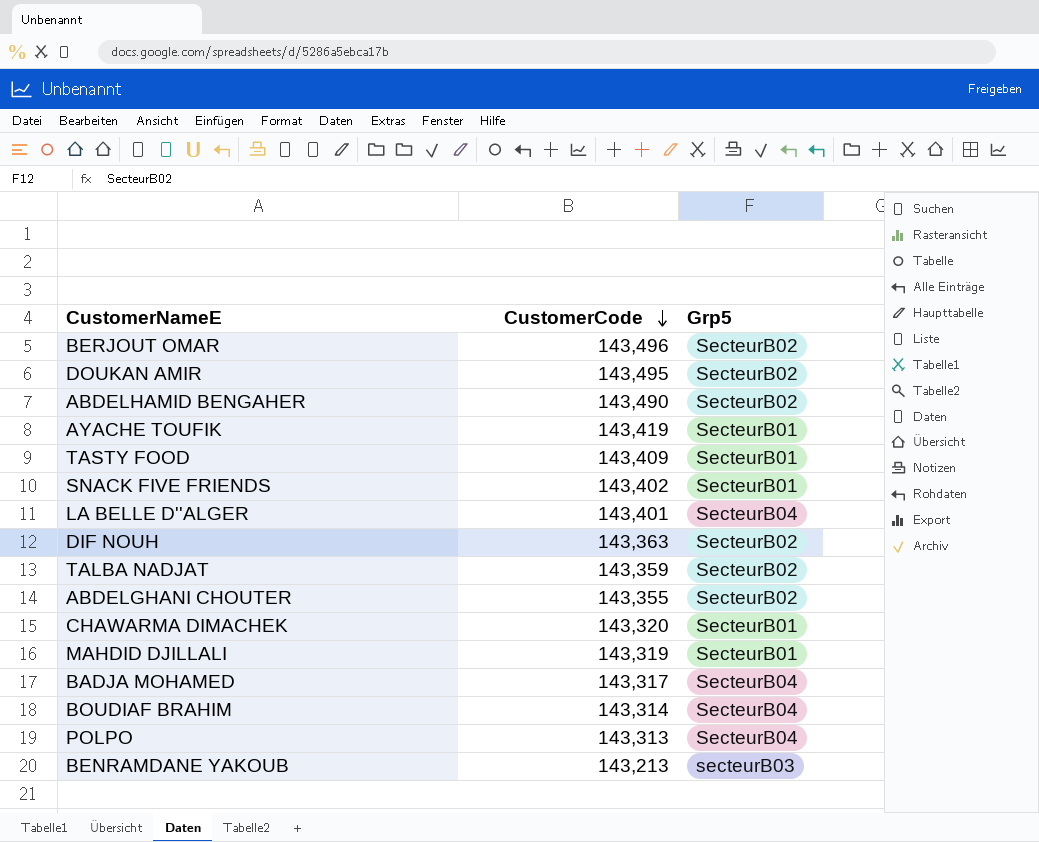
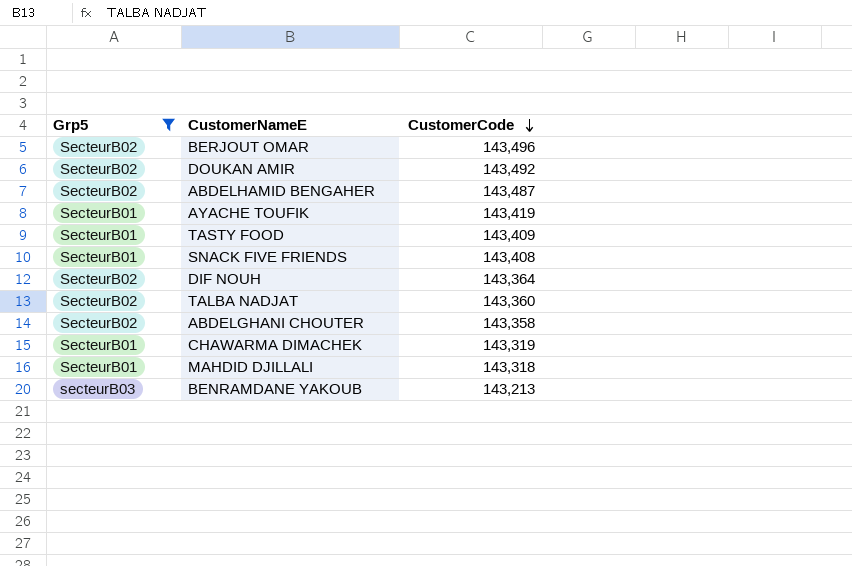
filter: none -> Grp5 != SecteurB04
column Grp5 | position: 3 -> 1
DOUKAN AMIR | CustomerCode: 143,495 -> 143,492
ABDELHAMID BENGAHER | CustomerCode: 143,490 -> 143,487
SNACK FIVE FRIENDS | CustomerCode: 143,402 -> 143,408
DIF NOUH | CustomerCode: 143,363 -> 143,364
TALBA NADJAT | CustomerCode: 143,359 -> 143,360
ABDELGHANI CHOUTER | CustomerCode: 143,355 -> 143,358
CHAWARMA DIMACHEK | CustomerCode: 143,320 -> 143,319
MAHDID DJILLALI | CustomerCode: 143,319 -> 143,318

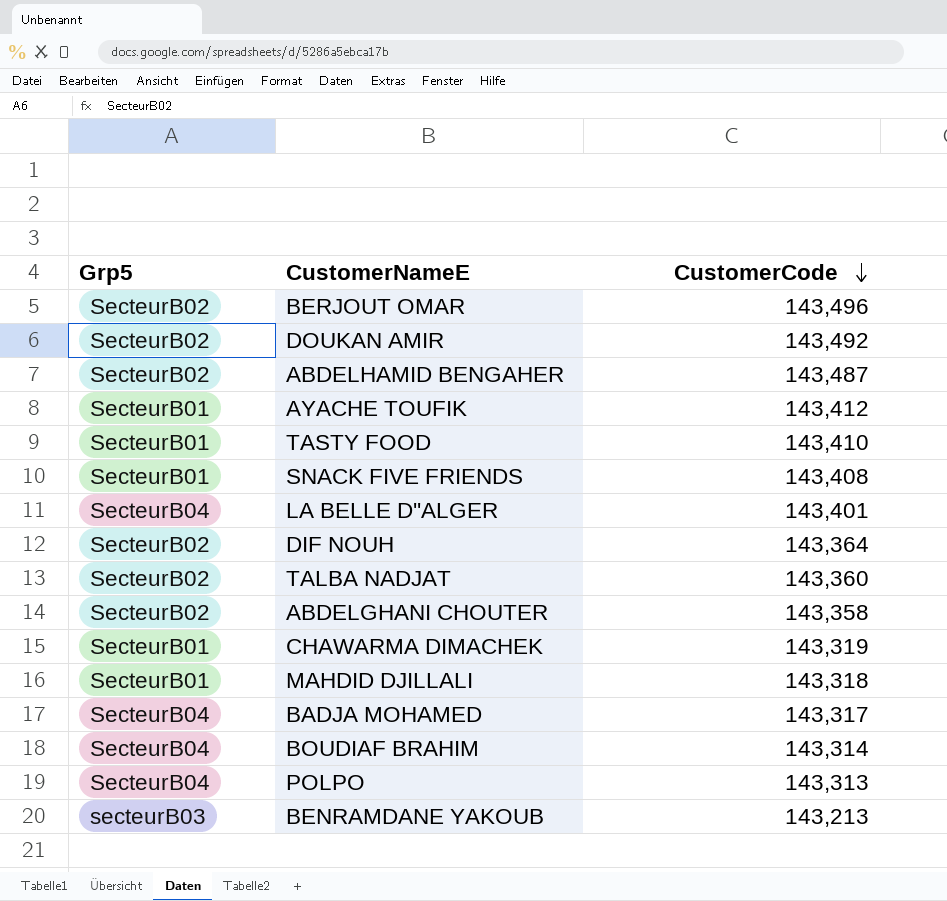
filter: Grp5 != SecteurB04 -> none
AYACHE TOUFIK | CustomerCode: 143,419 -> 143,412
TASTY FOOD | CustomerCode: 143,409 -> 143,410

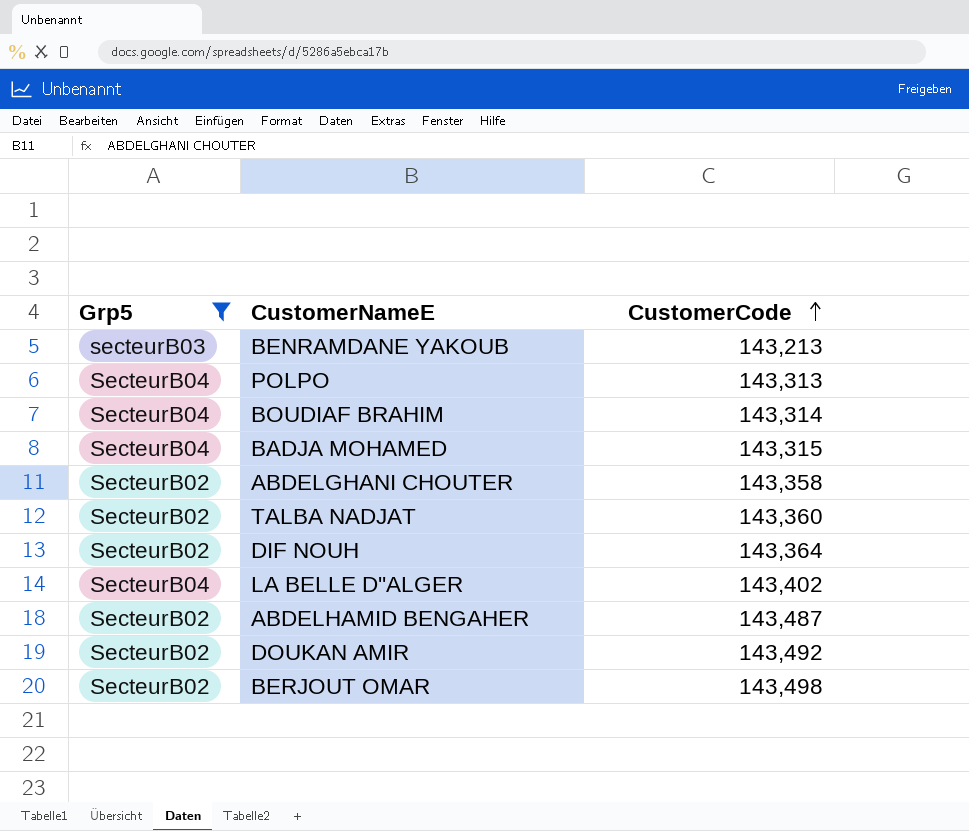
filter: none -> Grp5 != SecteurB01
row order: CustomerCode descending -> CustomerCode ascending
BADJA MOHAMED | CustomerCode: 143,317 -> 143,315
LA BELLE D''ALGER | CustomerCode: 143,401 -> 143,402
BERJOUT OMAR | CustomerCode: 143,496 -> 143,498

